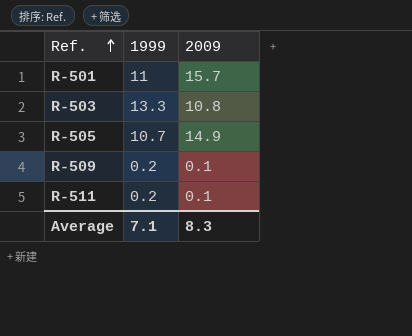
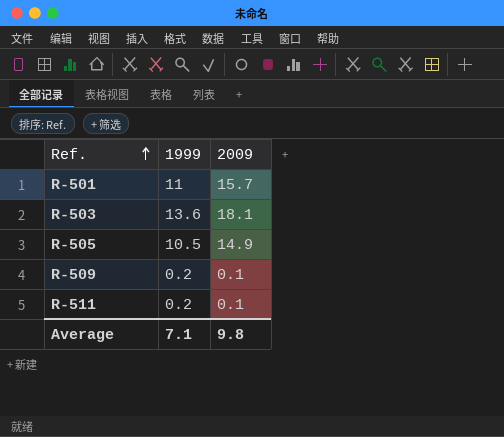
R-503 | 1999: 13.3 -> 13.6
R-503 | 2009: 10.8 -> 18.1
R-505 | 1999: 10.7 -> 10.5
Average | 2009: 8.3 -> 9.8

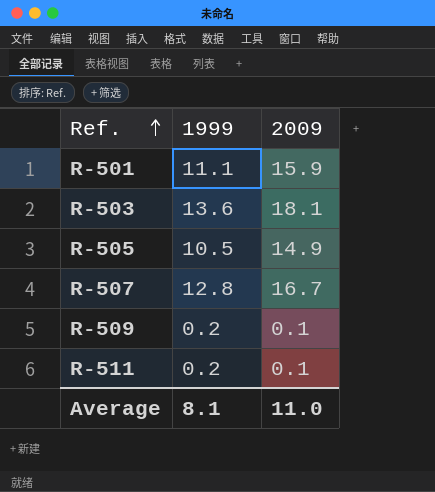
R-501 | 1999: 11 -> 11.1
R-501 | 2009: 15.7 -> 15.9
row R-507: none -> 12.8 | 16.7
Average | 1999: 7.1 -> 8.1
Average | 2009: 9.8 -> 11.0

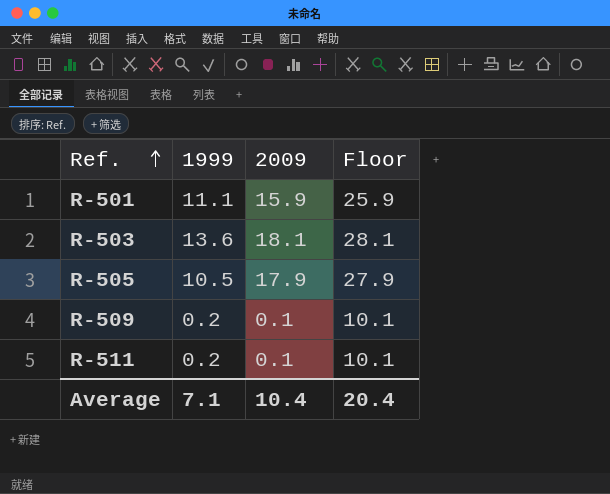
column Floor | formula: none -> [2009] + 10
row R-507: 12.8 | 16.7 -> none
R-505 | 2009: 14.9 -> 17.9
Average | 1999: 8.1 -> 7.1
Average | 2009: 11.0 -> 10.4

